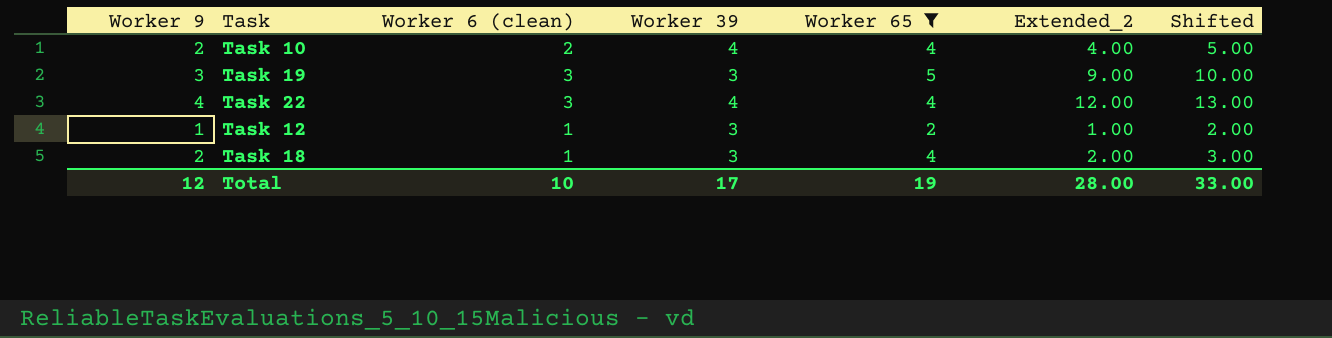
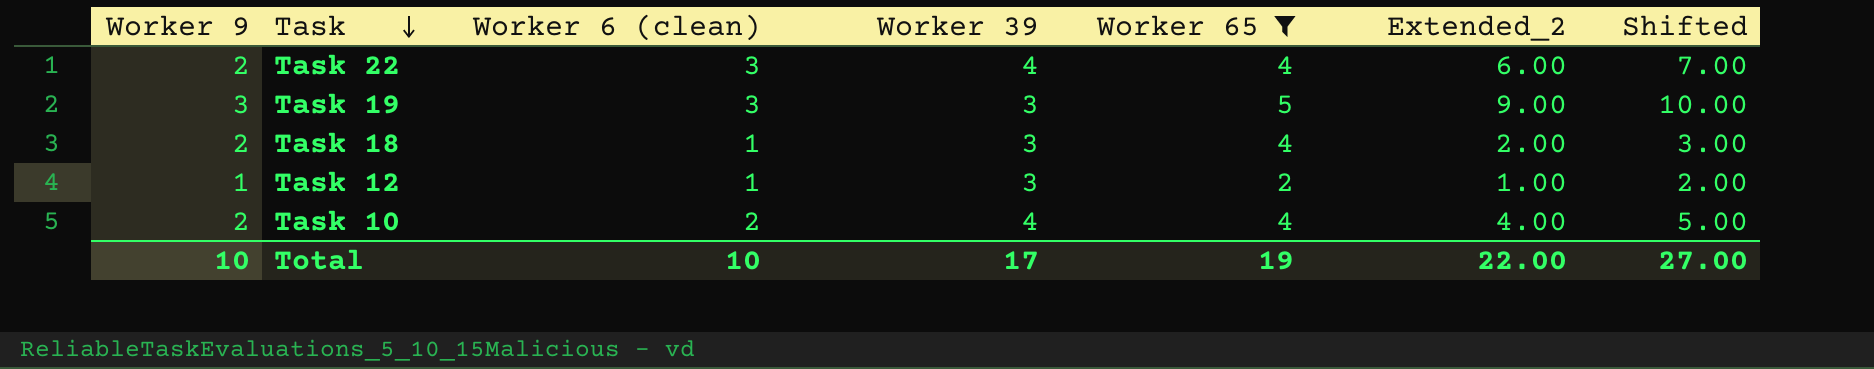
row order: none -> Task descending
Task 22 | Worker 9: 4 -> 2
Task 22 | Extended_2: 12.00 -> 6.00
Task 22 | Shifted: 13.00 -> 7.00
Total | Worker 9: 12 -> 10
Total | Extended_2: 28.00 -> 22.00
Total | Shifted: 33.00 -> 27.00

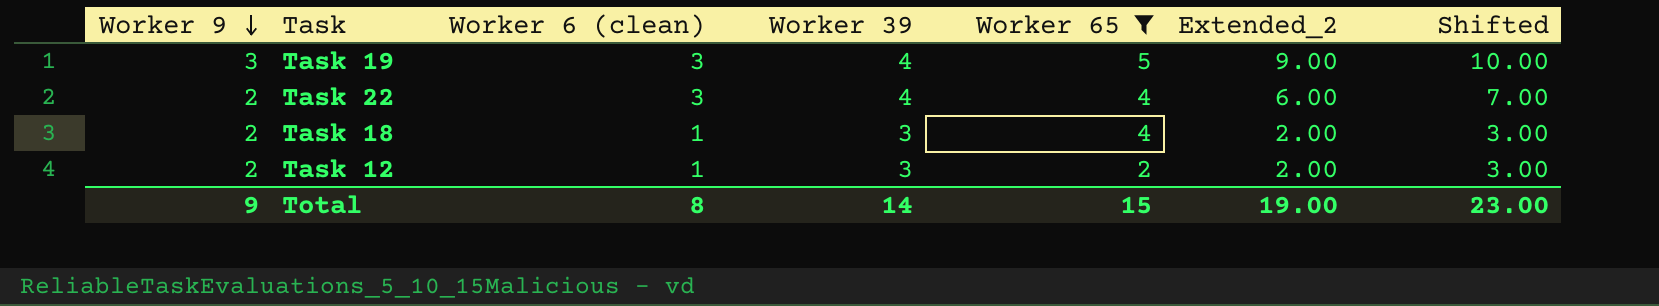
row order: Task descending -> Worker 9 descending
row Task 10: 2 | 2 | 4 | 4 | 4.00 | 5.00 -> none
Task 19 | Worker 39: 3 -> 4
Task 12 | Worker 9: 1 -> 2
Task 12 | Extended_2: 1.00 -> 2.00
Task 12 | Shifted: 2.00 -> 3.00
Total | Worker 9: 10 -> 9
Total | Worker 6 (clean): 10 -> 8
Total | Worker 39: 17 -> 14
Total | Worker 65: 19 -> 15
Total | Extended_2: 22.00 -> 19.00
Total | Shifted: 27.00 -> 23.00

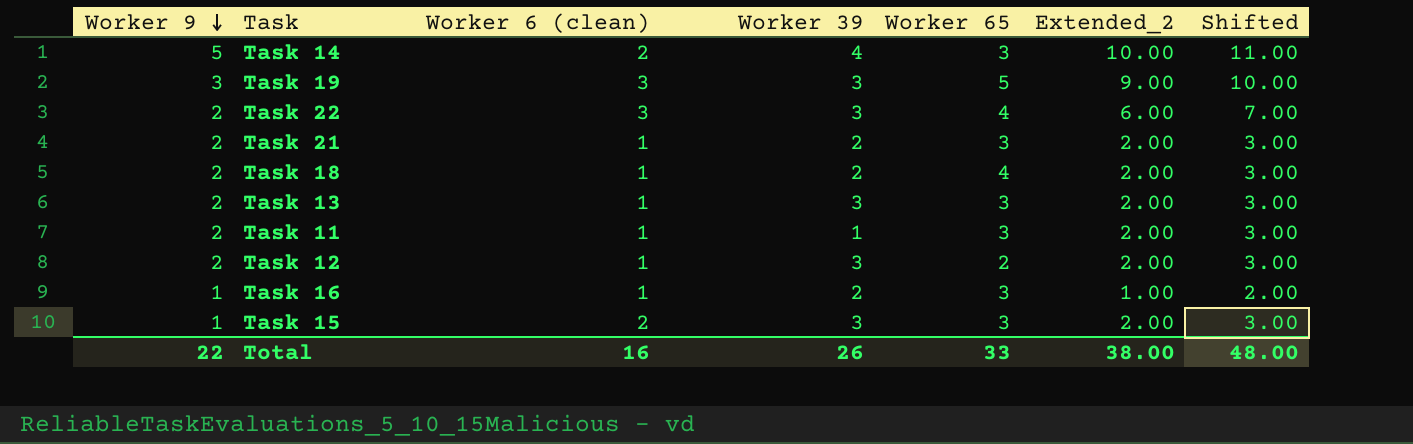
filter: Worker 65 != 3 -> none
Task 19 | Worker 39: 4 -> 3
Task 22 | Worker 39: 4 -> 3
Task 18 | Worker 39: 3 -> 2
Total | Worker 9: 9 -> 22
Total | Worker 6 (clean): 8 -> 16
Total | Worker 39: 14 -> 26
Total | Worker 65: 15 -> 33
Total | Extended_2: 19.00 -> 38.00
Total | Shifted: 23.00 -> 48.00

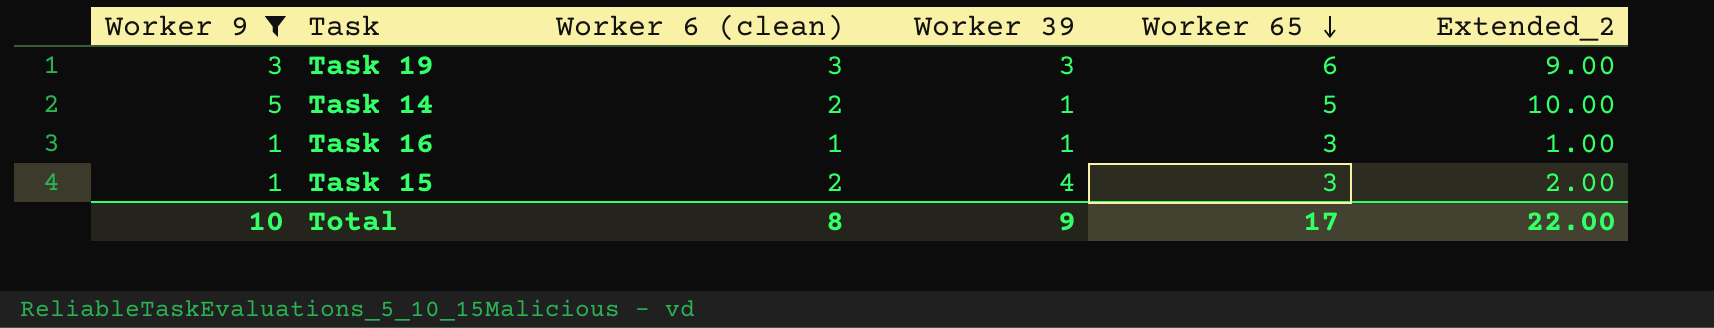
filter: none -> Worker 9 != 2
row order: Worker 9 descending -> Worker 65 descending
column Shifted | formula: [Extended_2] + 1 -> none
Task 19 | Worker 65: 5 -> 6
Task 14 | Worker 39: 4 -> 1
Task 14 | Worker 65: 3 -> 5
Task 16 | Worker 39: 2 -> 1
Task 15 | Worker 39: 3 -> 4
Total | Worker 9: 22 -> 10
Total | Worker 6 (clean): 16 -> 8
Total | Worker 39: 26 -> 9
Total | Worker 65: 33 -> 17
Total | Extended_2: 38.00 -> 22.00

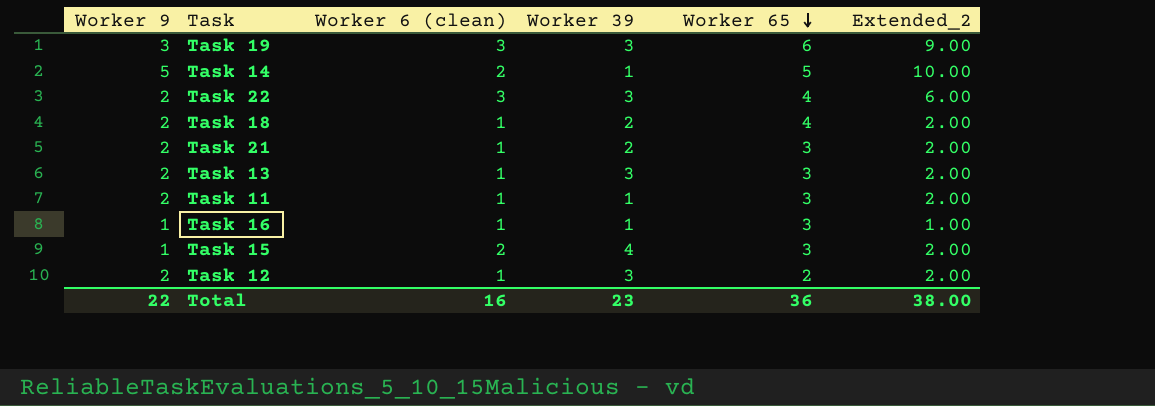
filter: Worker 9 != 2 -> none
Total | Worker 9: 10 -> 22
Total | Worker 6 (clean): 8 -> 16
Total | Worker 39: 9 -> 23
Total | Worker 65: 17 -> 36
Total | Extended_2: 22.00 -> 38.00

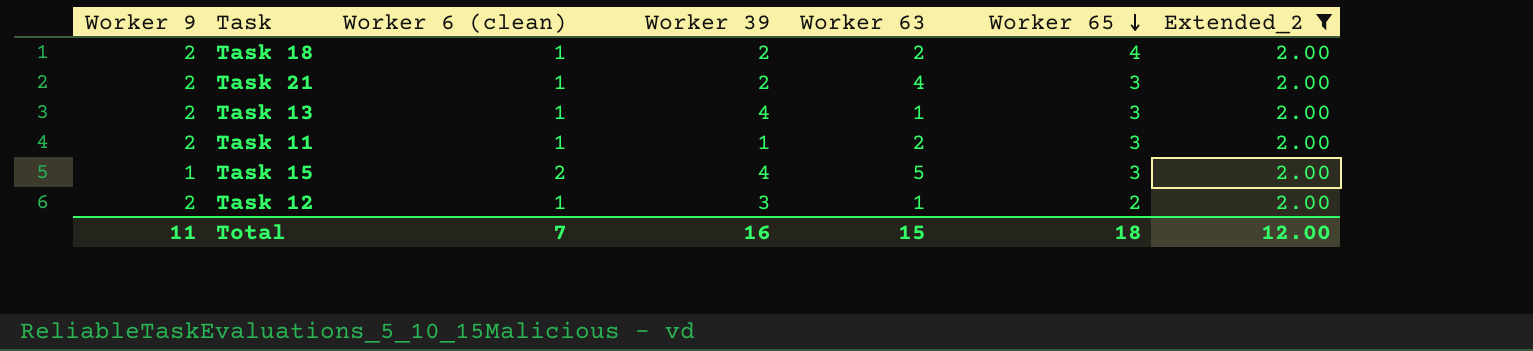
filter: none -> Extended_2 = 2.00
column Worker 63 | position: none -> 5
Task 13 | Worker 39: 3 -> 4
Total | Worker 9: 22 -> 11
Total | Worker 6 (clean): 16 -> 7
Total | Worker 39: 23 -> 16
Total | Worker 65: 36 -> 18
Total | Extended_2: 38.00 -> 12.00

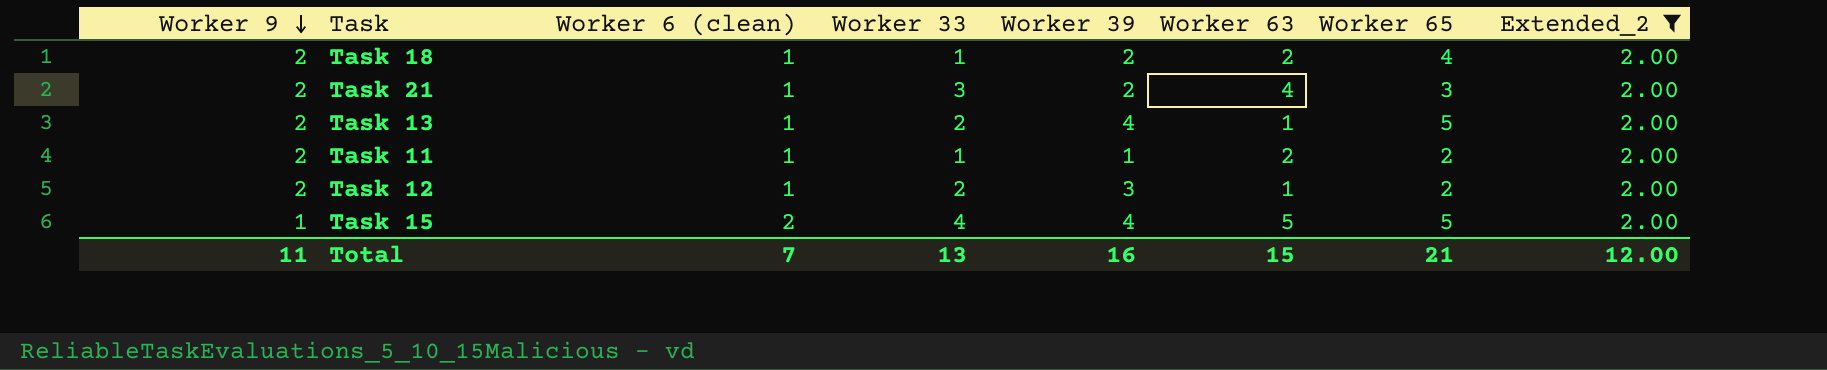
row order: Worker 65 descending -> Worker 9 descending
column Worker 33 | position: none -> 4
Task 13 | Worker 65: 3 -> 5
Task 11 | Worker 65: 3 -> 2
Task 15 | Worker 65: 3 -> 5
Total | Worker 65: 18 -> 21

